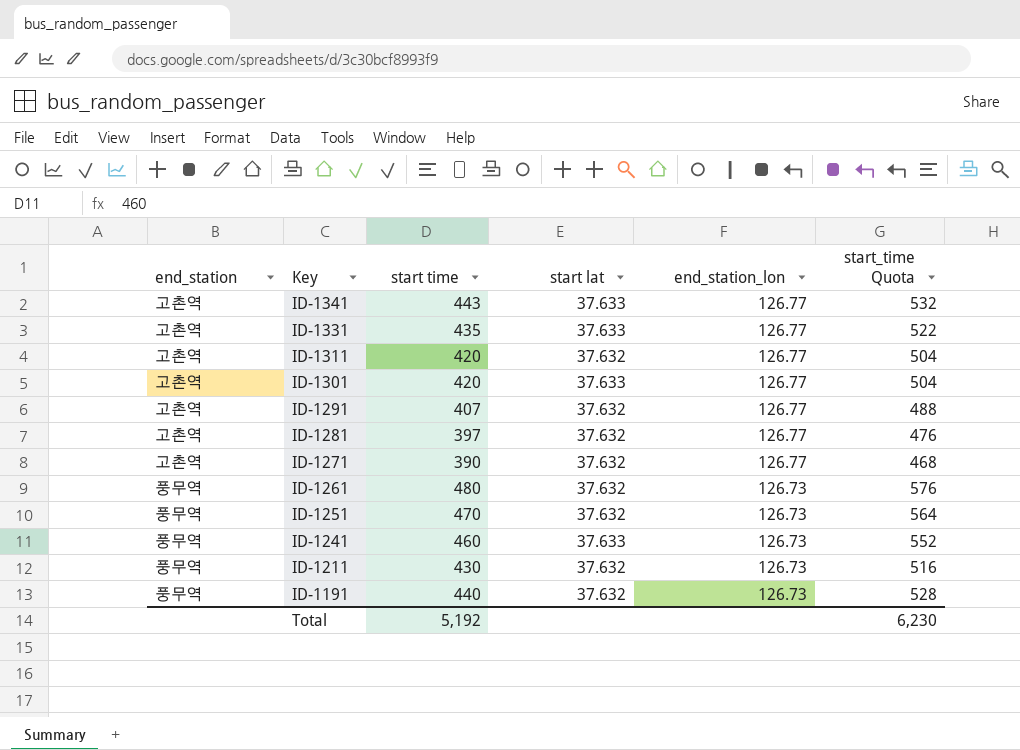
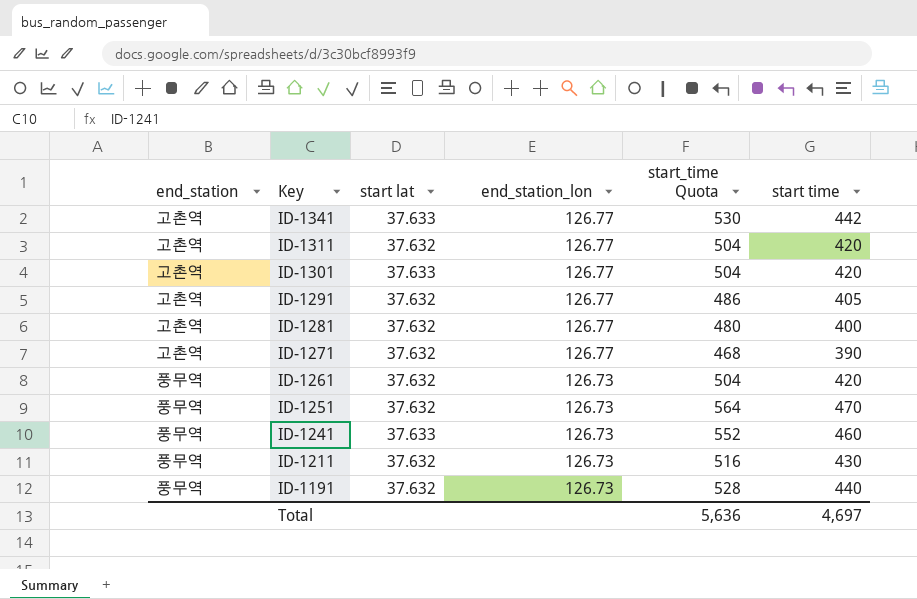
column start time | position: 3 -> 6
row ID-1331: 고촌역 | 435 | 37.633 | 126.77 | 522 -> none
ID-1341 | start_time Quota: 532 -> 530
ID-1341 | start time: 443 -> 442
ID-1291 | start_time Quota: 488 -> 486
ID-1291 | start time: 407 -> 405
ID-1281 | start_time Quota: 476 -> 480
ID-1281 | start time: 397 -> 400
ID-1261 | start_time Quota: 576 -> 504
ID-1261 | start time: 480 -> 420
Total | start_time Quota: 6,230 -> 5,636
Total | start time: 5,192 -> 4,697

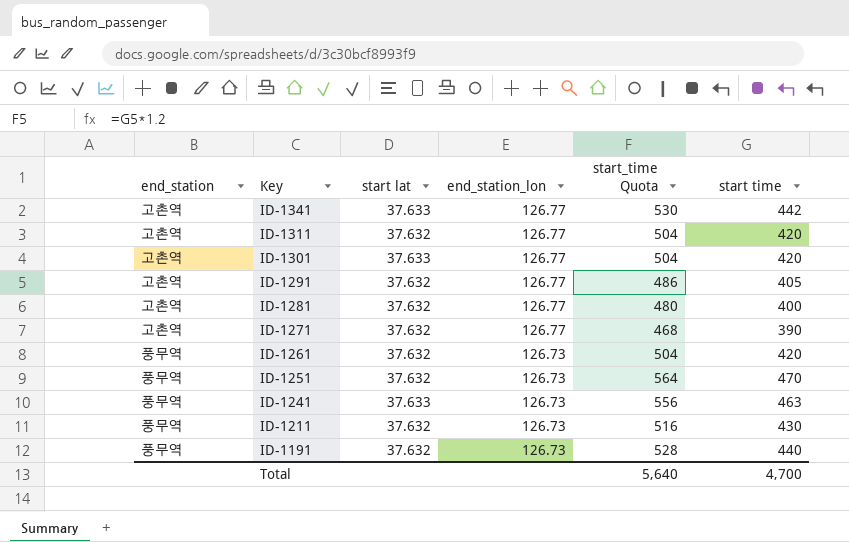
ID-1241 | start_time Quota: 552 -> 556
ID-1241 | start time: 460 -> 463
Total | start_time Quota: 5,636 -> 5,640
Total | start time: 4,697 -> 4,700

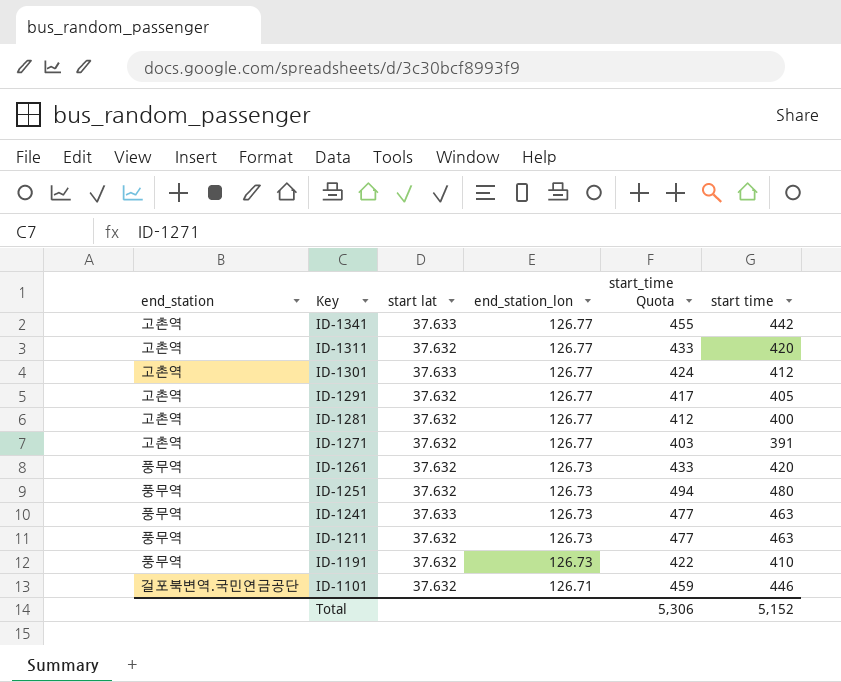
column start_time Quota | formula: [start time] * 1.2 -> [start time] * 1.03
ID-1301 | start time: 420 -> 412
ID-1271 | start time: 390 -> 391
ID-1251 | start time: 470 -> 480
ID-1211 | start time: 430 -> 463
ID-1191 | start time: 440 -> 410
row ID-1101: none -> 걸포북변역.국민연금공단 | 37.632 | 126.71 | 459 | 446
Total | start_time Quota: 5,640 -> 5,306
Total | start time: 4,700 -> 5,152

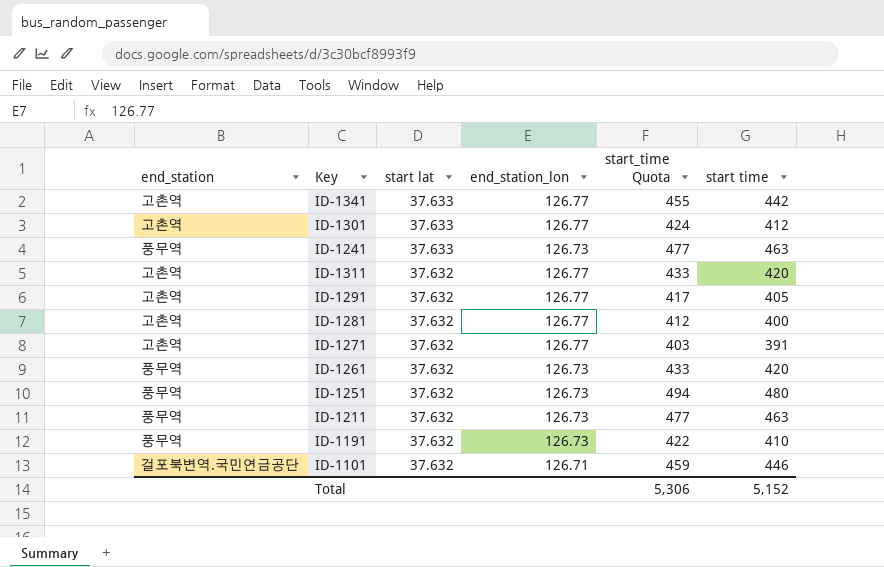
row order: Key descending -> start lat descending

